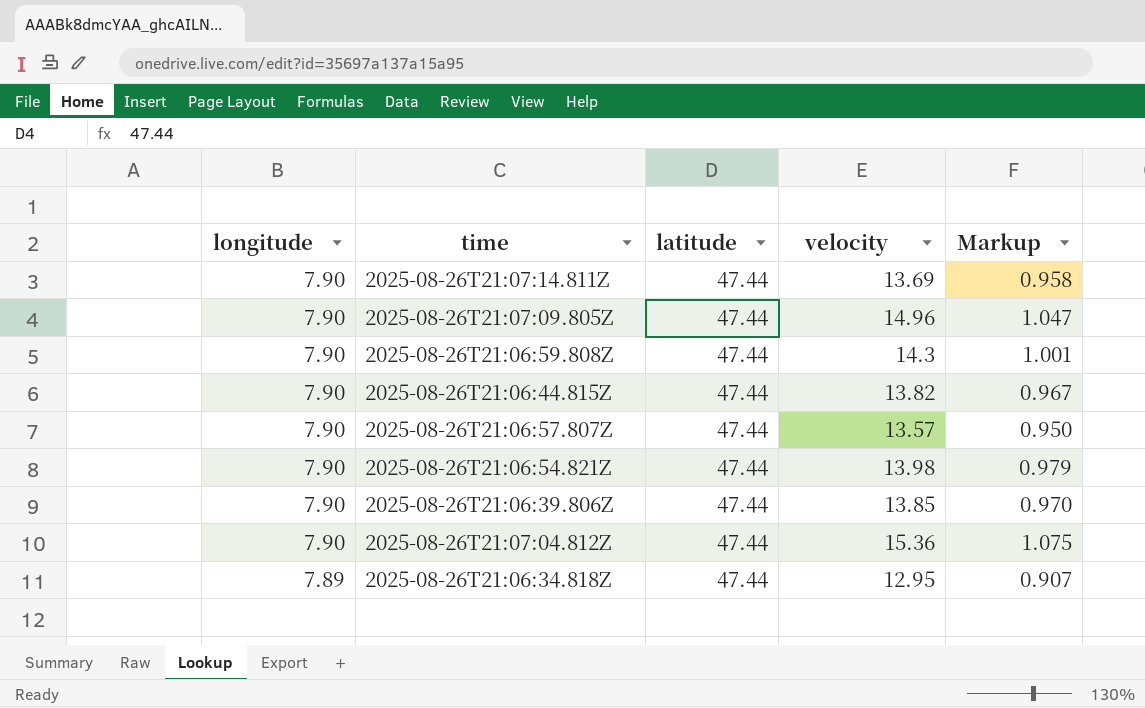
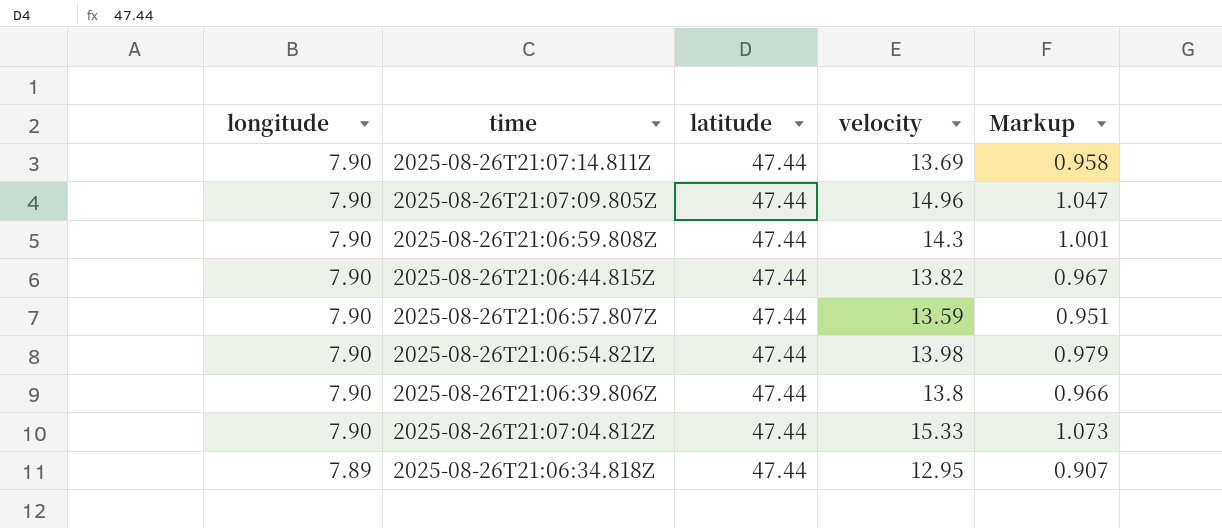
2025-08-26T21:06:57.807Z | velocity: 13.57 -> 13.59
2025-08-26T21:06:57.807Z | Markup: 0.950 -> 0.951
2025-08-26T21:06:39.806Z | velocity: 13.85 -> 13.8
2025-08-26T21:06:39.806Z | Markup: 0.970 -> 0.966
2025-08-26T21:07:04.812Z | velocity: 15.36 -> 15.33
2025-08-26T21:07:04.812Z | Markup: 1.075 -> 1.073

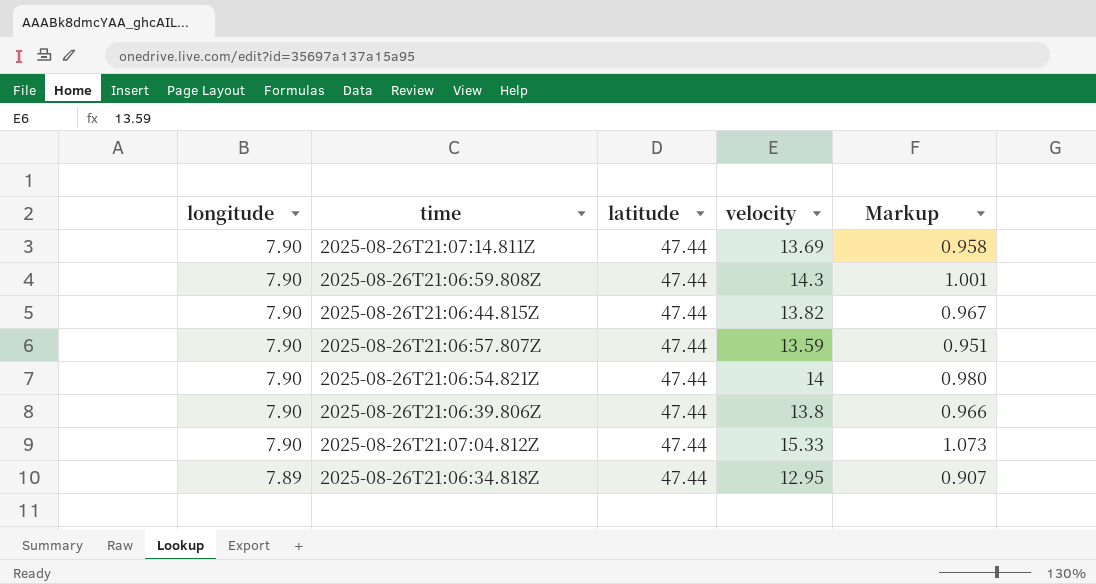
row 2025-08-26T21:07:09.805Z: 7.90 | 47.44 | 14.96 | 1.047 -> none
2025-08-26T21:06:54.821Z | velocity: 13.98 -> 14
2025-08-26T21:06:54.821Z | Markup: 0.979 -> 0.980

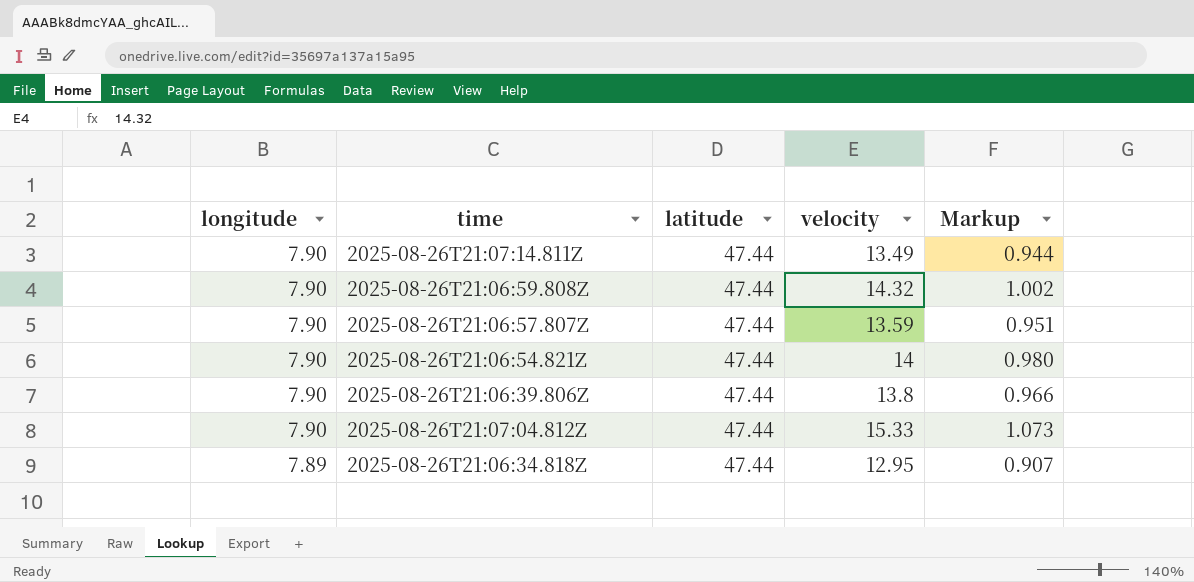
row 2025-08-26T21:06:44.815Z: 7.90 | 47.44 | 13.82 | 0.967 -> none
2025-08-26T21:07:14.811Z | velocity: 13.69 -> 13.49
2025-08-26T21:07:14.811Z | Markup: 0.958 -> 0.944
2025-08-26T21:06:59.808Z | velocity: 14.3 -> 14.32
2025-08-26T21:06:59.808Z | Markup: 1.001 -> 1.002

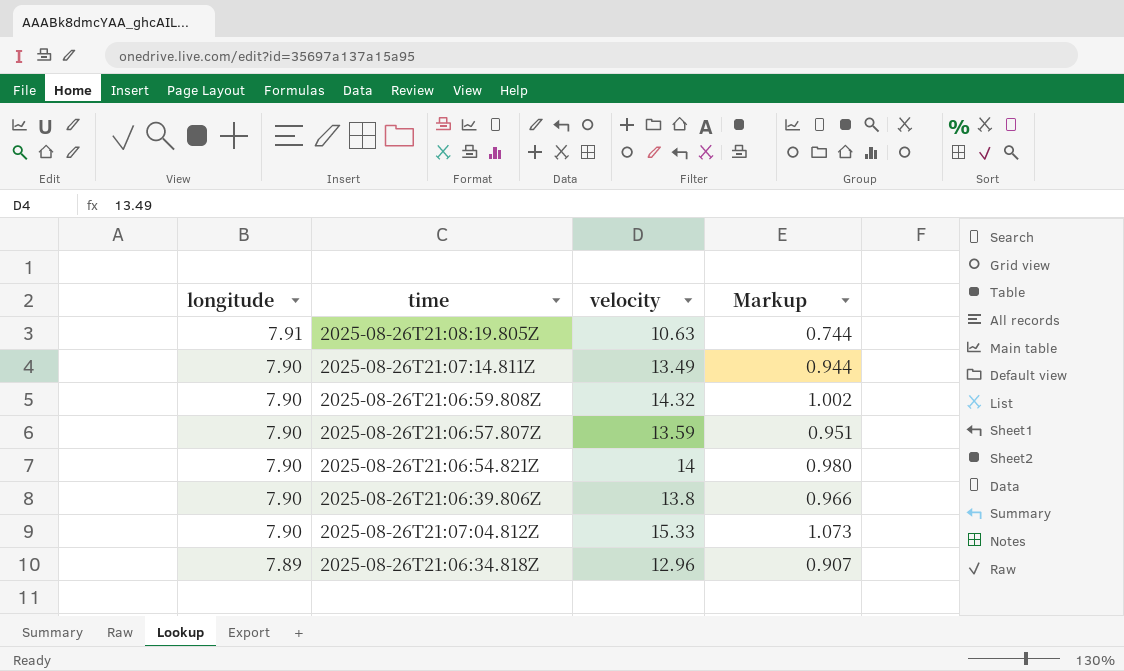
column latitude | position: 3 -> none
row 2025-08-26T21:08:19.805Z: none -> 7.91 | 10.63 | 0.744
2025-08-26T21:06:34.818Z | velocity: 12.95 -> 12.96

